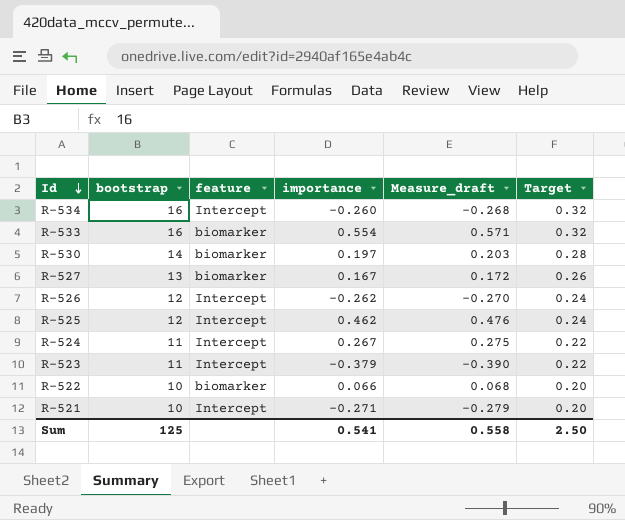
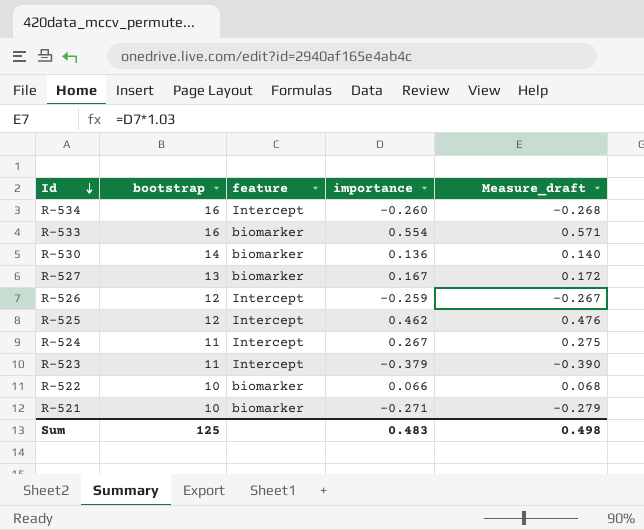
column Target | formula: [bootstrap] * 0.02 -> none
R-530 | importance: 0.197 -> 0.136
R-530 | Measure_draft: 0.203 -> 0.140
R-526 | importance: -0.262 -> -0.259
R-526 | Measure_draft: -0.270 -> -0.267
R-521 | feature: Intercept -> biomarker
Sum | importance: 0.541 -> 0.483
Sum | Measure_draft: 0.558 -> 0.498

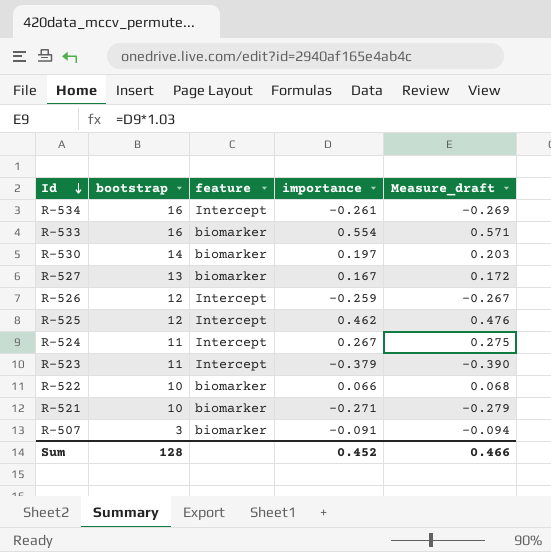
R-534 | importance: -0.260 -> -0.261
R-534 | Measure_draft: -0.268 -> -0.269
R-530 | importance: 0.136 -> 0.197
R-530 | Measure_draft: 0.140 -> 0.203
row R-507: none -> 3 | biomarker | -0.091 | -0.094
Sum | bootstrap: 125 -> 128
Sum | importance: 0.483 -> 0.452
Sum | Measure_draft: 0.498 -> 0.466

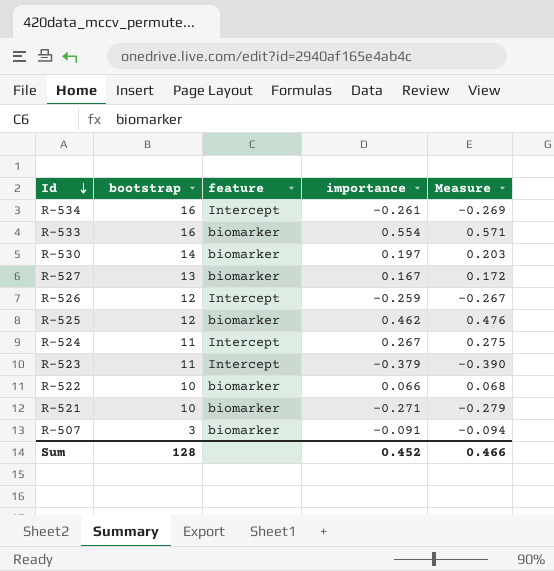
column name: Measure_draft -> Measure
R-525 | feature: Intercept -> biomarker

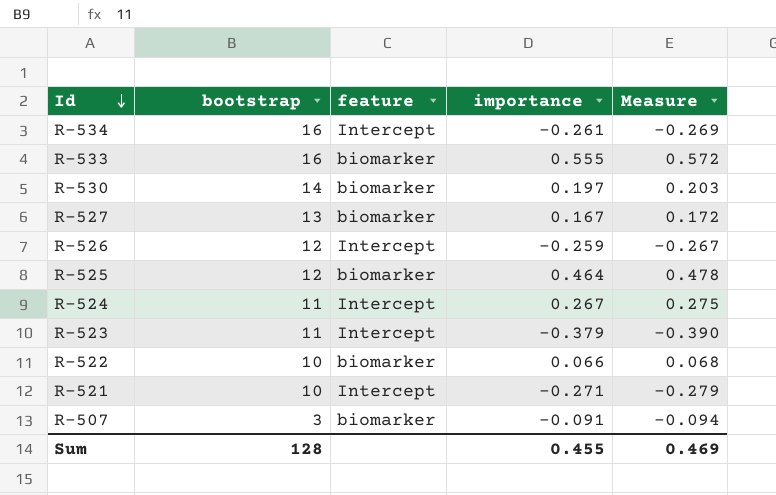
R-533 | importance: 0.554 -> 0.555
R-533 | Measure: 0.571 -> 0.572
R-525 | importance: 0.462 -> 0.464
R-525 | Measure: 0.476 -> 0.478
R-521 | feature: biomarker -> Intercept
Sum | importance: 0.452 -> 0.455
Sum | Measure: 0.466 -> 0.469

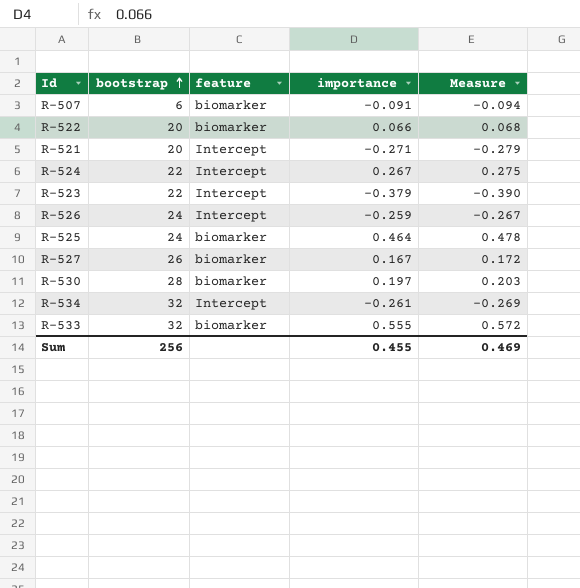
row order: Id descending -> bootstrap ascending
R-507 | bootstrap: 3 -> 6
R-522 | bootstrap: 10 -> 20
R-521 | bootstrap: 10 -> 20
R-524 | bootstrap: 11 -> 22
R-523 | bootstrap: 11 -> 22
R-526 | bootstrap: 12 -> 24
R-525 | bootstrap: 12 -> 24
R-527 | bootstrap: 13 -> 26
R-530 | bootstrap: 14 -> 28
R-534 | bootstrap: 16 -> 32
R-533 | bootstrap: 16 -> 32
Sum | bootstrap: 128 -> 256

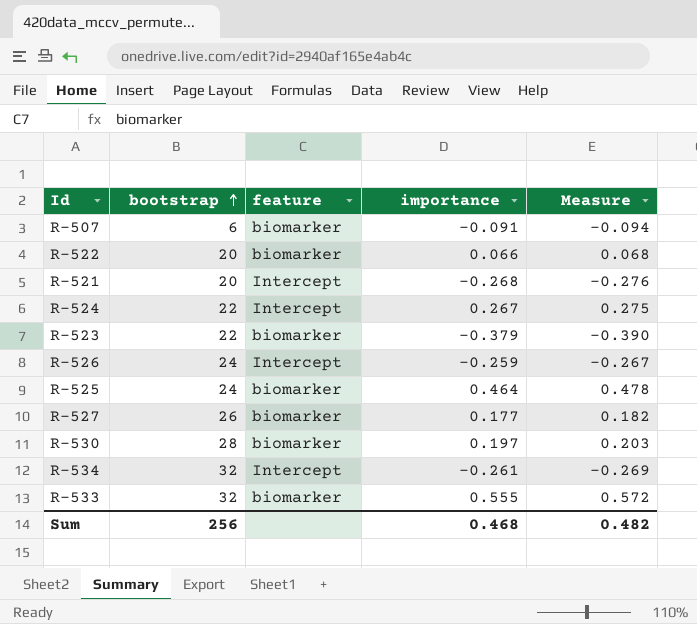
R-521 | importance: -0.271 -> -0.268
R-521 | Measure: -0.279 -> -0.276
R-523 | feature: Intercept -> biomarker
R-527 | importance: 0.167 -> 0.177
R-527 | Measure: 0.172 -> 0.182
Sum | importance: 0.455 -> 0.468
Sum | Measure: 0.469 -> 0.482

